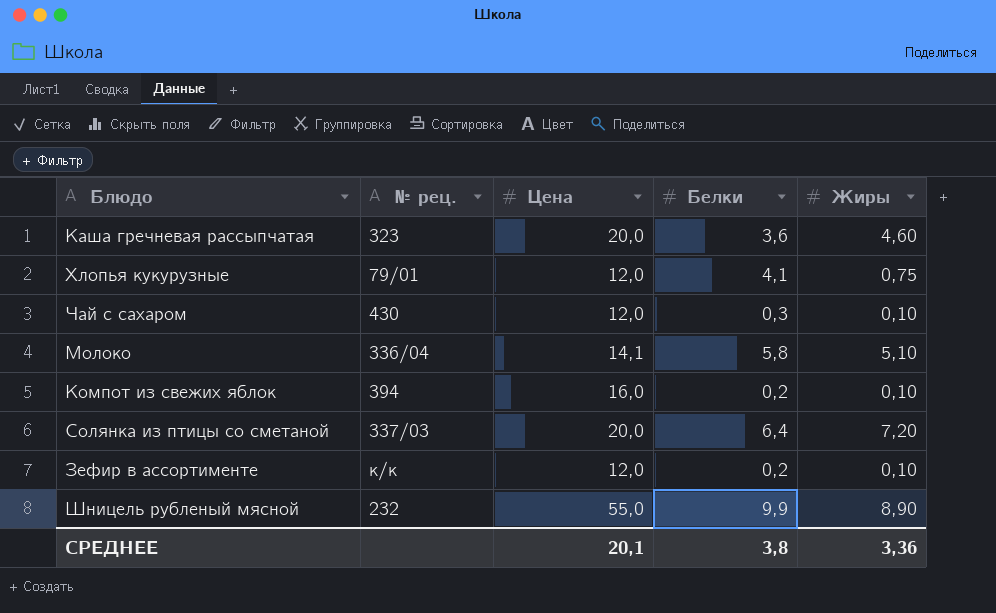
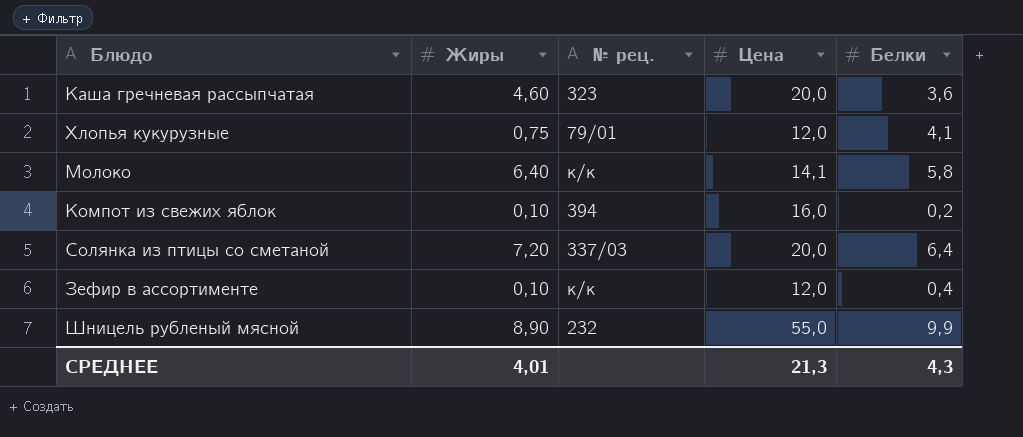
column Жиры | position: 5 -> 2
row Чай с сахаром: 430 | 12,0 | 0,3 | 0,10 -> none
Молоко | Жиры: 5,10 -> 6,40
Молоко | № рец.: 336/04 -> к/к
Зефир в ассортименте | Белки: 0,2 -> 0,4
СРЕДНЕЕ | Жиры: 3,36 -> 4,01
СРЕДНЕЕ | Цена: 20,1 -> 21,3
СРЕДНЕЕ | Белки: 3,8 -> 4,3

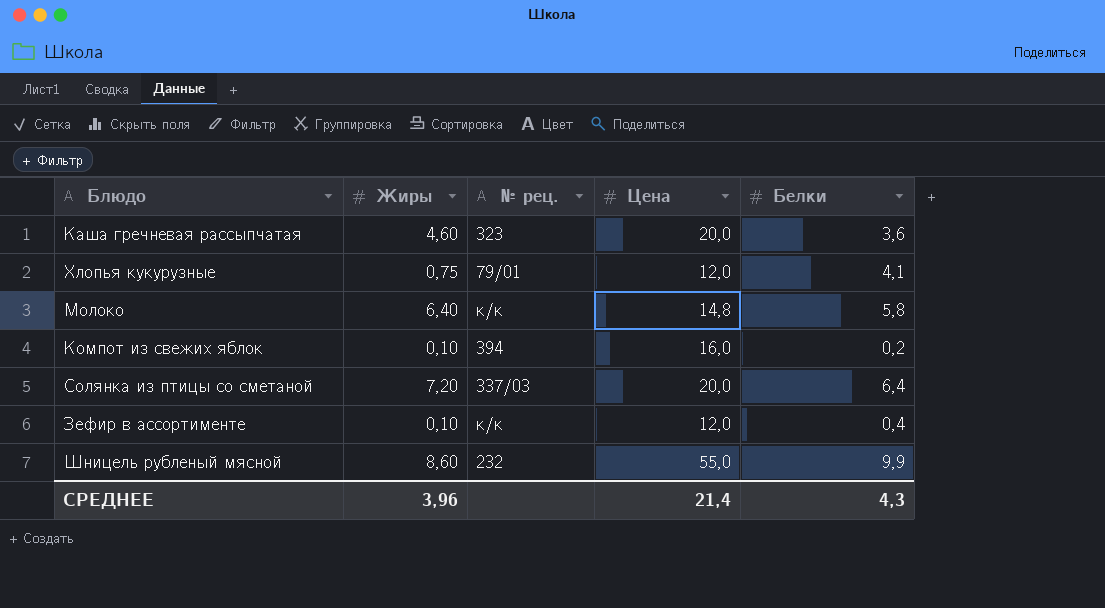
Молоко | Цена: 14,1 -> 14,8
Шницель рубленый мясной | Жиры: 8,90 -> 8,60
СРЕДНЕЕ | Жиры: 4,01 -> 3,96
СРЕДНЕЕ | Цена: 21,3 -> 21,4

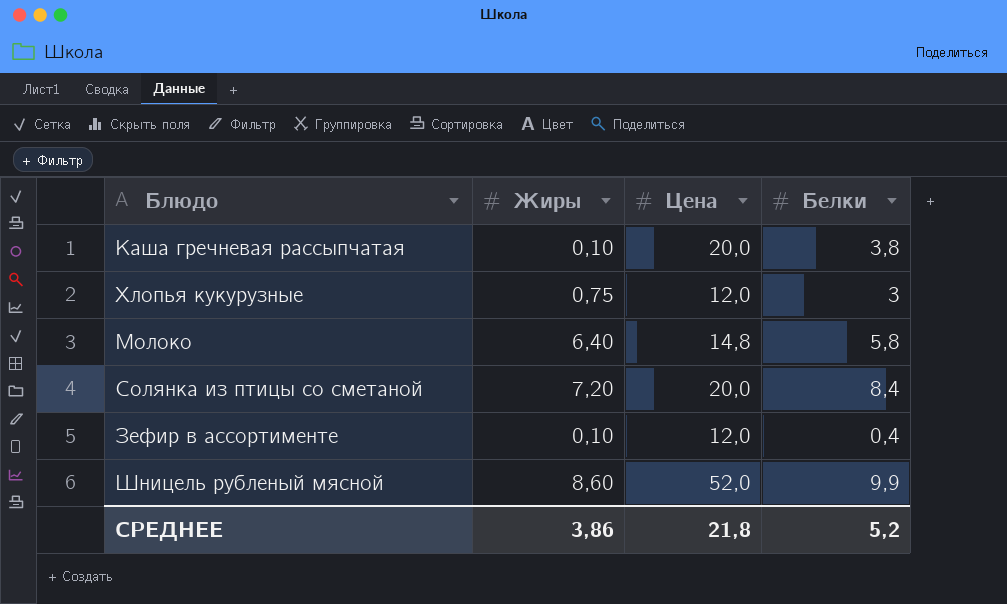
column № рец. | position: 3 -> none
row Компот из свежих яблок: 0,10 | 394 | 16,0 | 0,2 -> none
Каша гречневая рассыпчатая | Жиры: 4,60 -> 0,10
Каша гречневая рассыпчатая | Белки: 3,6 -> 3,8
Хлопья кукурузные | Белки: 4,1 -> 3
Солянка из птицы со сметаной | Белки: 6,4 -> 8,4
Шницель рубленый мясной | Цена: 55,0 -> 52,0
СРЕДНЕЕ | Жиры: 3,96 -> 3,86
СРЕДНЕЕ | Цена: 21,4 -> 21,8
СРЕДНЕЕ | Белки: 4,3 -> 5,2

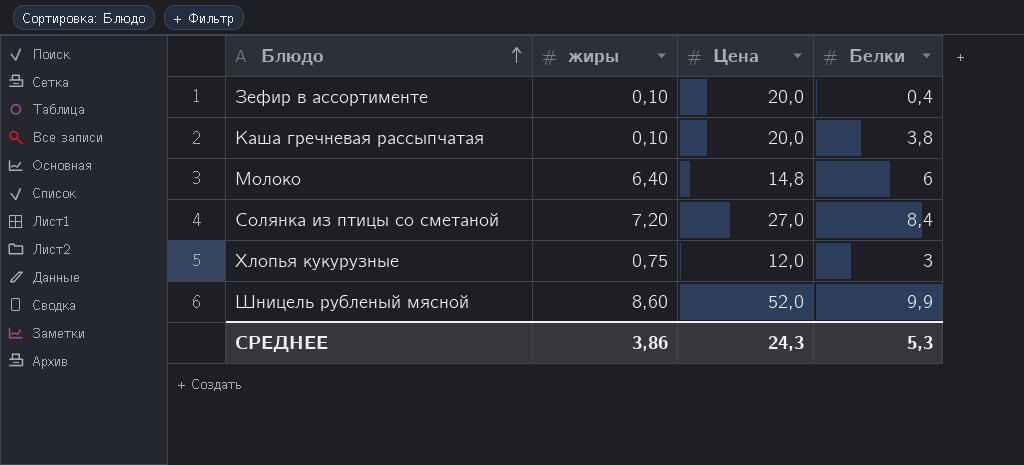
row order: none -> Блюдо ascending
column name: Жиры -> жиры
Зефир в ассортименте | Цена: 12,0 -> 20,0
Молоко | Белки: 5,8 -> 6
Солянка из птицы со сметаной | Цена: 20,0 -> 27,0
СРЕДНЕЕ | Цена: 21,8 -> 24,3
СРЕДНЕЕ | Белки: 5,2 -> 5,3

